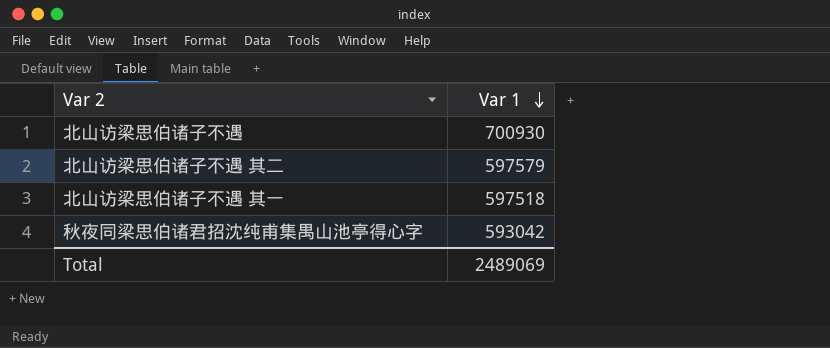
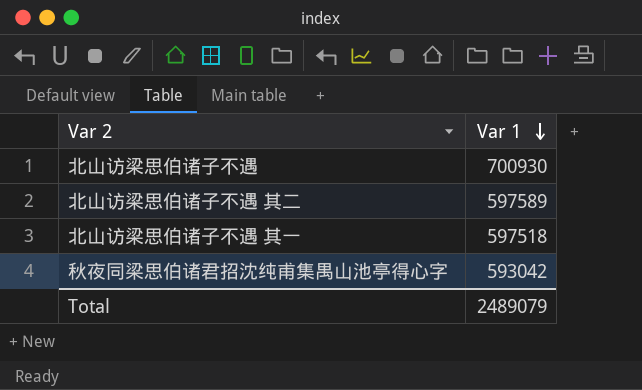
北山访梁思伯诸子不遇 其二 | Var 1: 597579 -> 597589
Total | Var 1: 2489069 -> 2489079

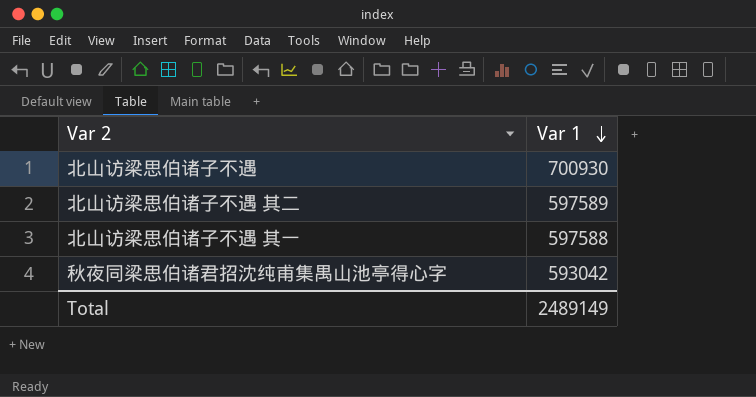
北山访梁思伯诸子不遇 其一 | Var 1: 597518 -> 597588
Total | Var 1: 2489079 -> 2489149

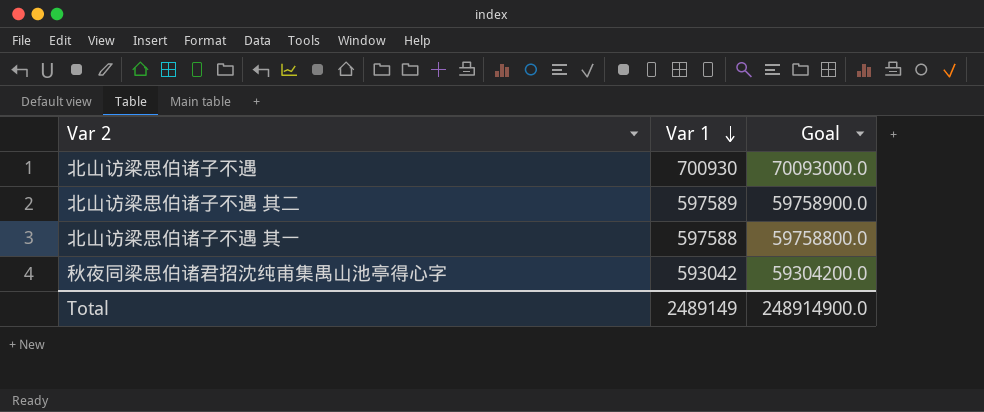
column Goal | formula: none -> [Var 1] * 100

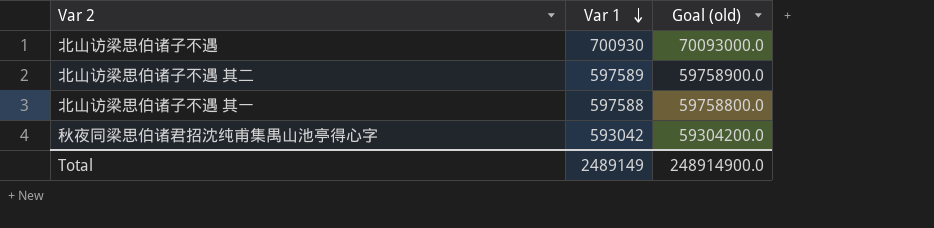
column name: Goal -> Goal (old)

